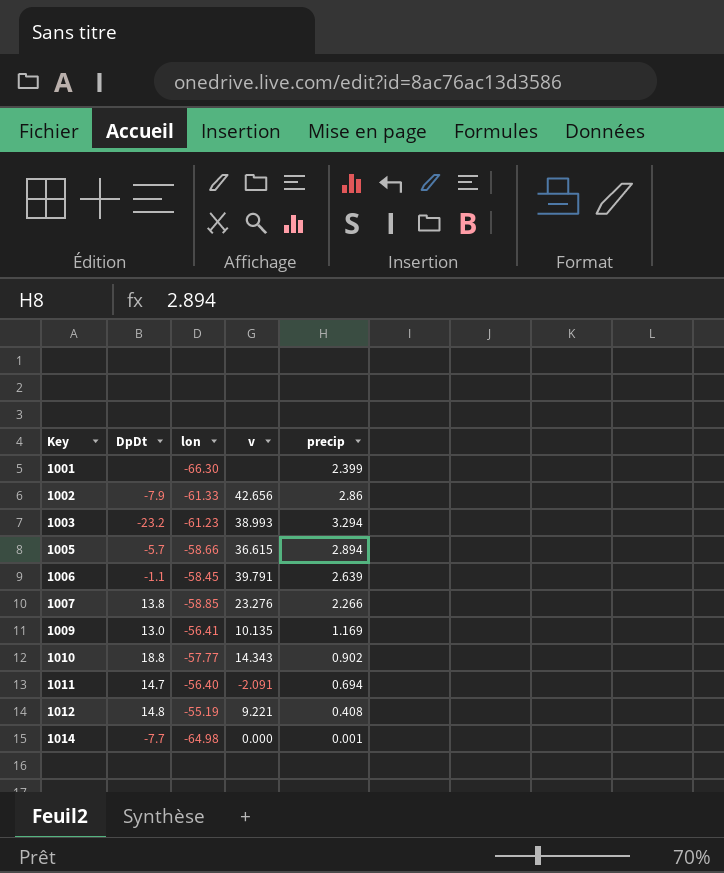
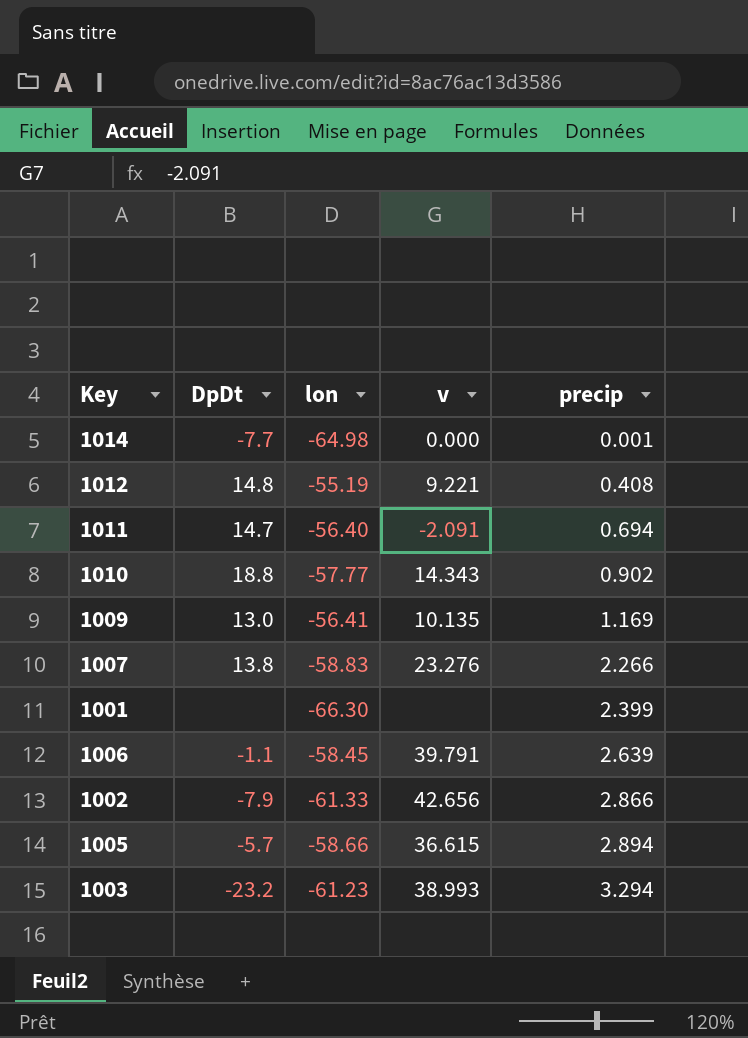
row order: Key ascending -> precip ascending
1007 | lon: -58.85 -> -58.83
1002 | precip: 2.86 -> 2.866

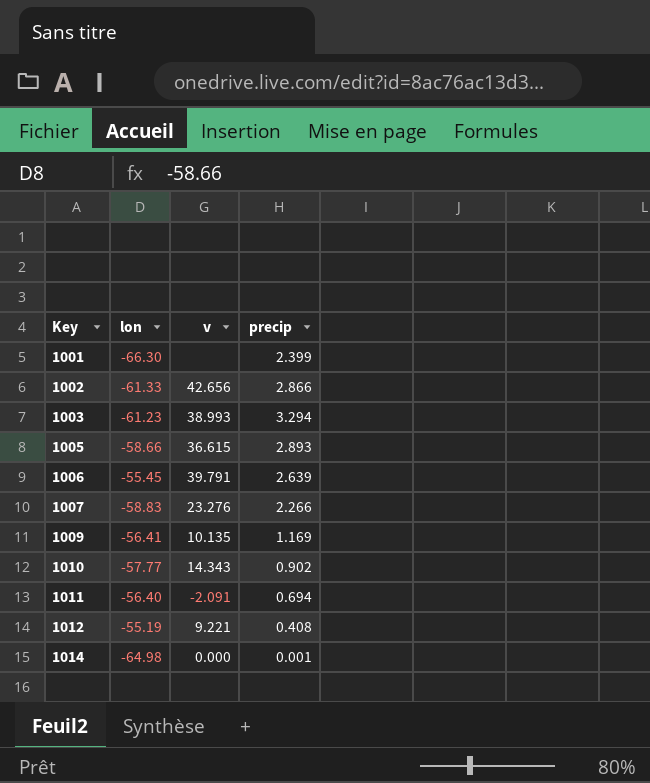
row order: precip ascending -> Key ascending
column DpDt | position: 2 -> none
1005 | precip: 2.894 -> 2.893
1006 | lon: -58.45 -> -55.45

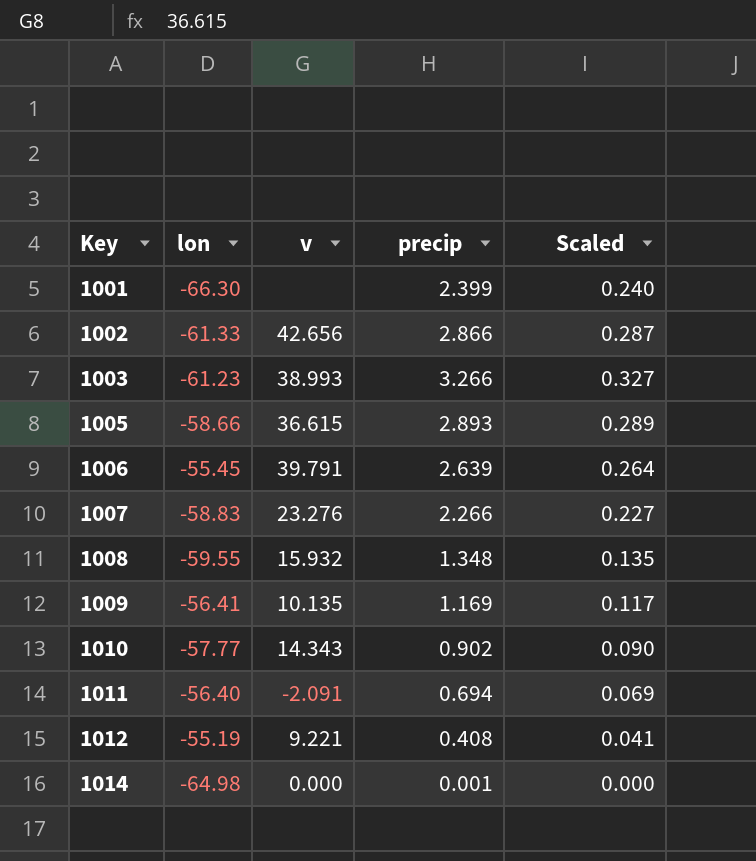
column Scaled | formula: none -> [precip] * 0.1
1003 | precip: 3.294 -> 3.266
row 1008: none -> -59.55 | 15.932 | 1.348 | 0.135

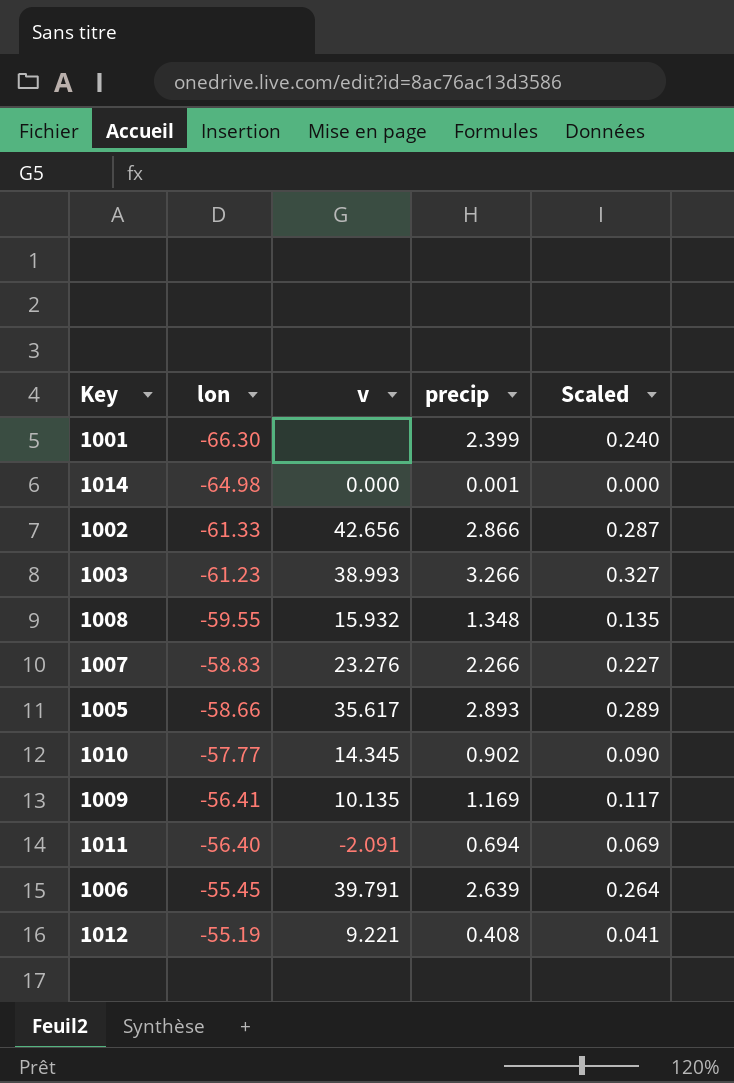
row order: Key ascending -> lon ascending
1005 | v: 36.615 -> 35.617
1010 | v: 14.343 -> 14.345

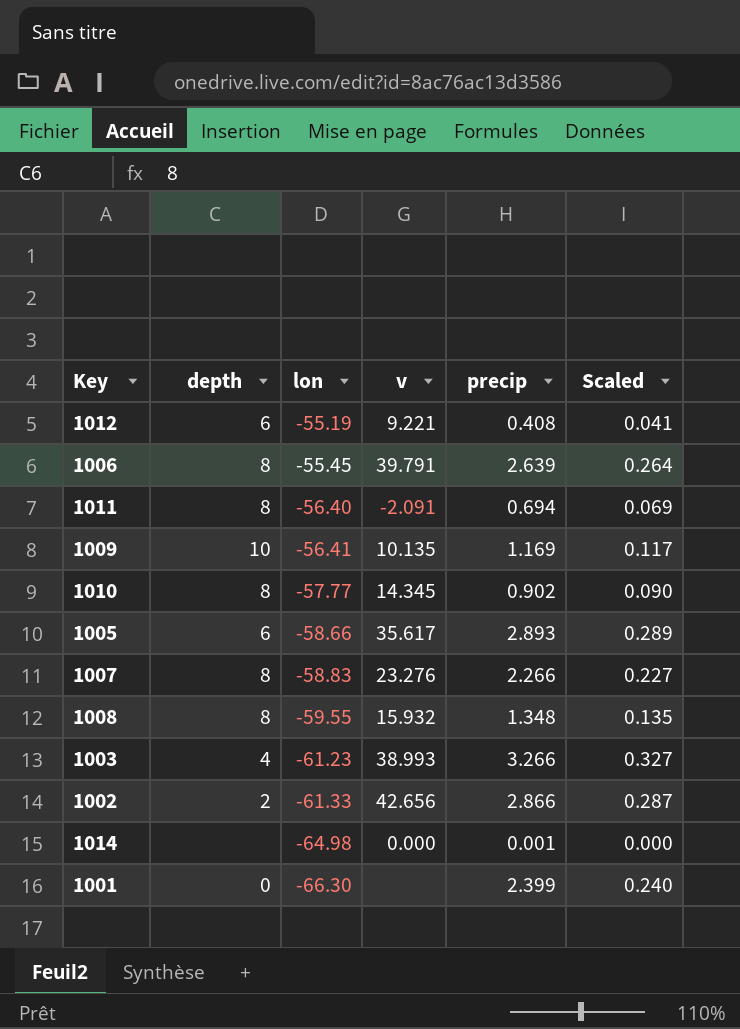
row order: lon ascending -> lon descending
column depth | position: none -> 2

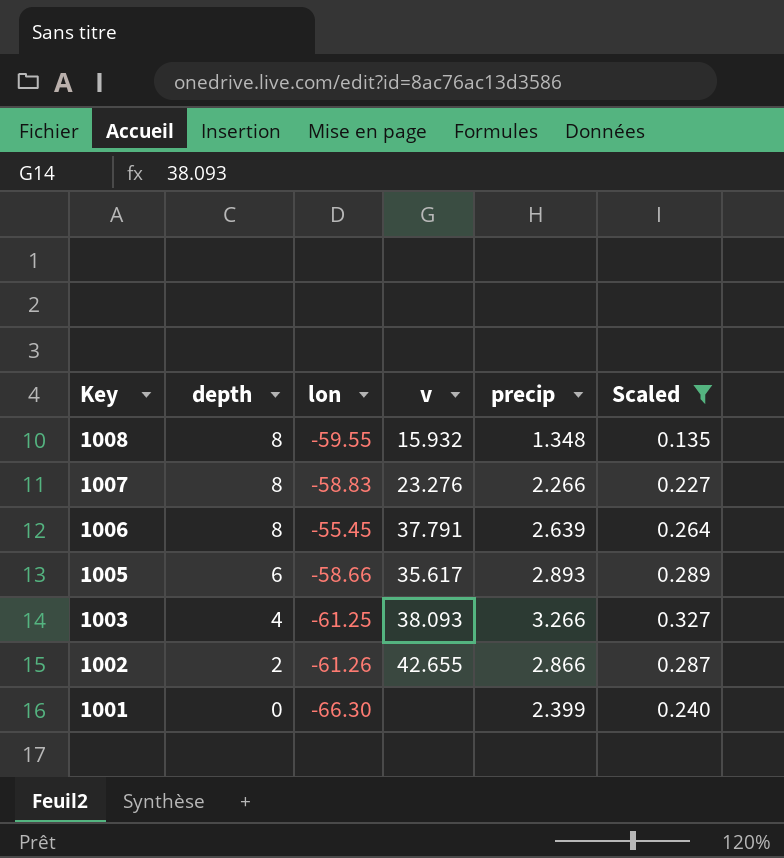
filter: none -> Scaled >= 0.135
row order: lon descending -> Key descending
1006 | v: 39.791 -> 37.791
1003 | lon: -61.23 -> -61.25
1003 | v: 38.993 -> 38.093
1002 | lon: -61.33 -> -61.26
1002 | v: 42.656 -> 42.655

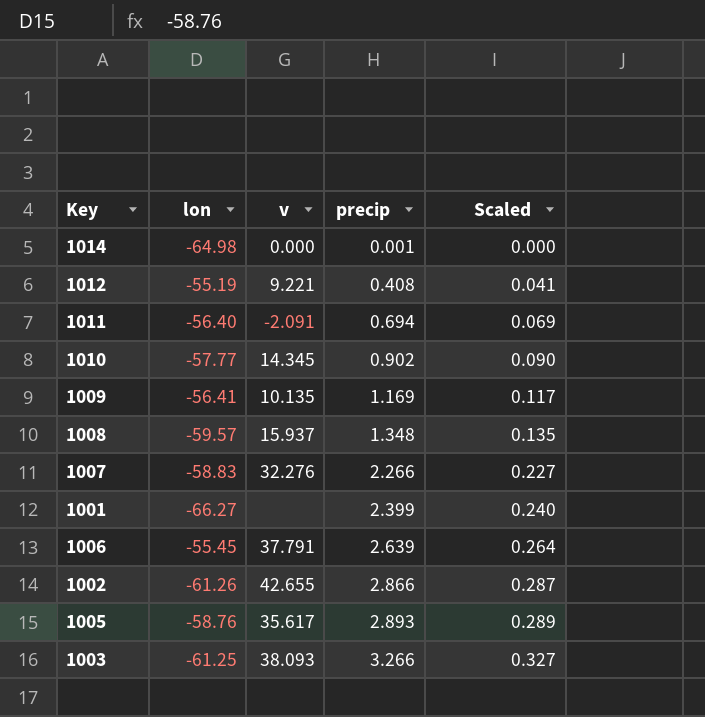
filter: Scaled >= 0.135 -> none
row order: Key descending -> precip ascending
column depth | position: 2 -> none
1008 | lon: -59.55 -> -59.57
1008 | v: 15.932 -> 15.937
1007 | v: 23.276 -> 32.276
1001 | lon: -66.30 -> -66.27
1005 | lon: -58.66 -> -58.76

